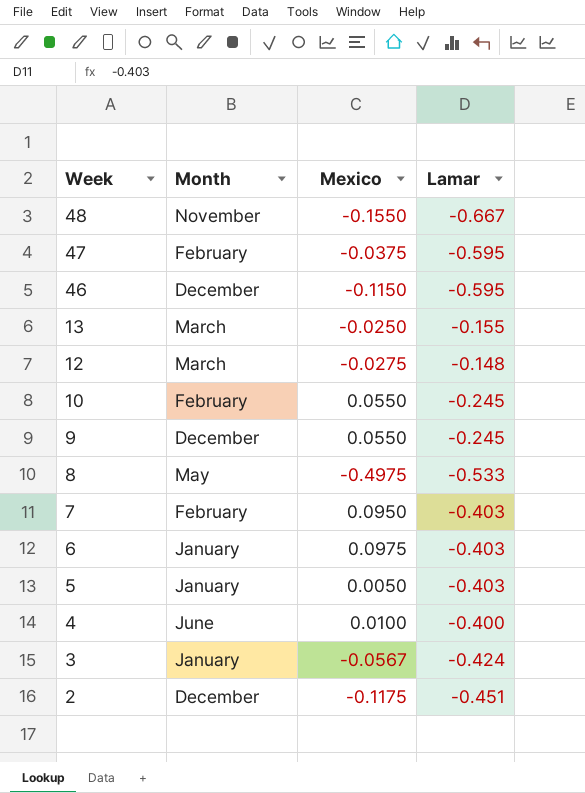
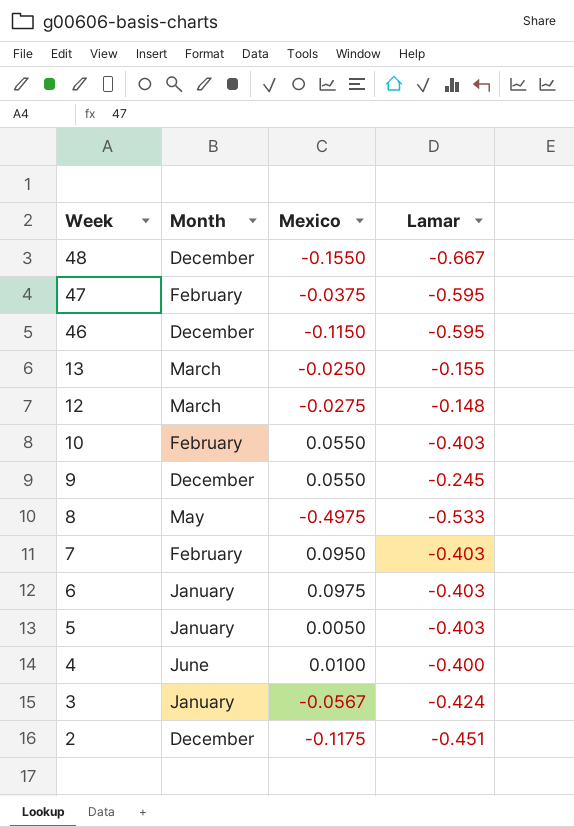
48 | Month: November -> December
10 | Lamar: -0.245 -> -0.403

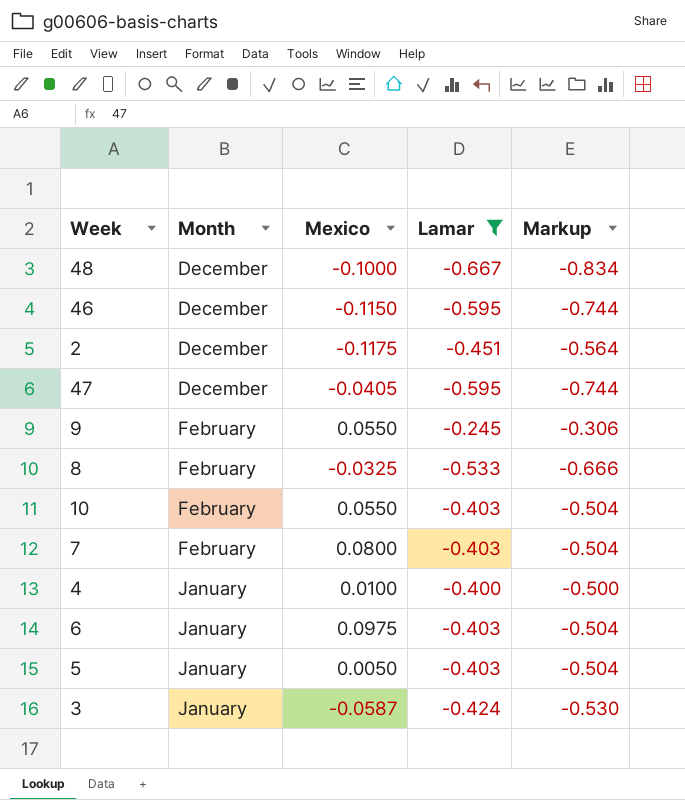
filter: none -> Lamar <= -0.245
row order: Week descending -> Month descending
column Markup | formula: none -> [Lamar] * 1.25
48 | Mexico: -0.1550 -> -0.1000
47 | Month: February -> December
47 | Mexico: -0.0375 -> -0.0405
9 | Month: December -> February
8 | Month: May -> February
8 | Mexico: -0.4975 -> -0.0325
7 | Mexico: 0.0950 -> 0.0800
4 | Month: June -> January
3 | Mexico: -0.0567 -> -0.0587

